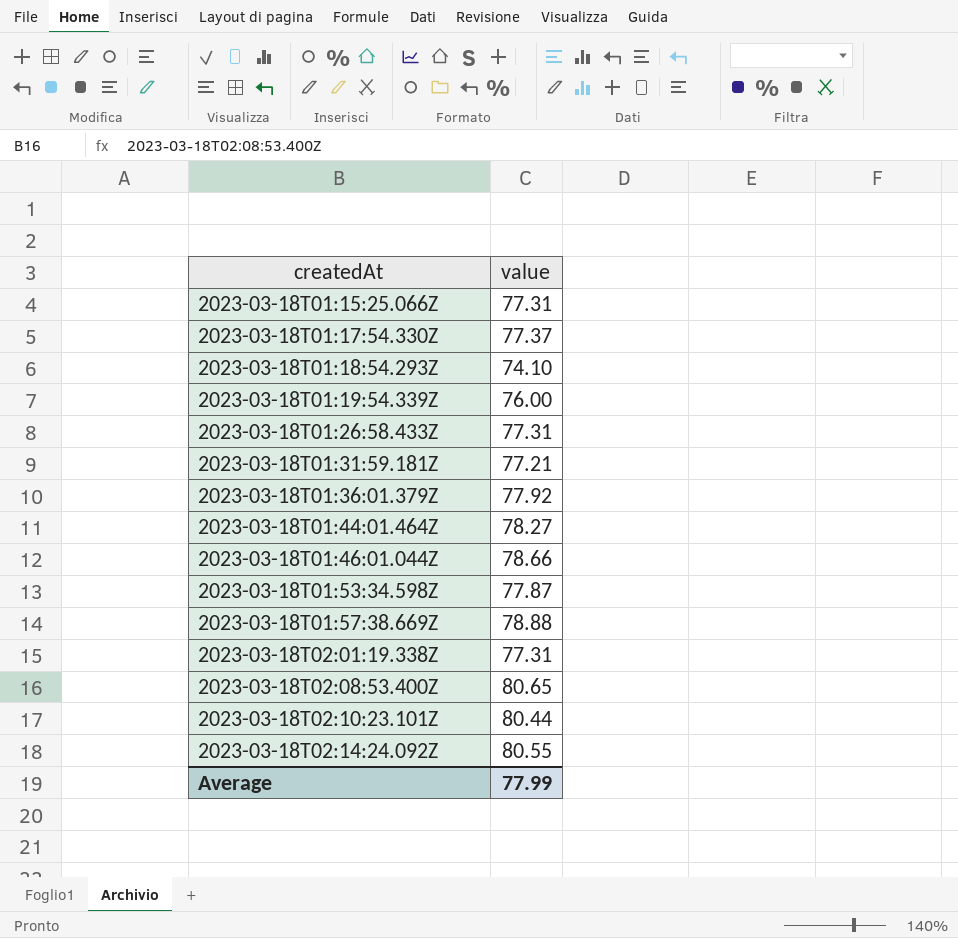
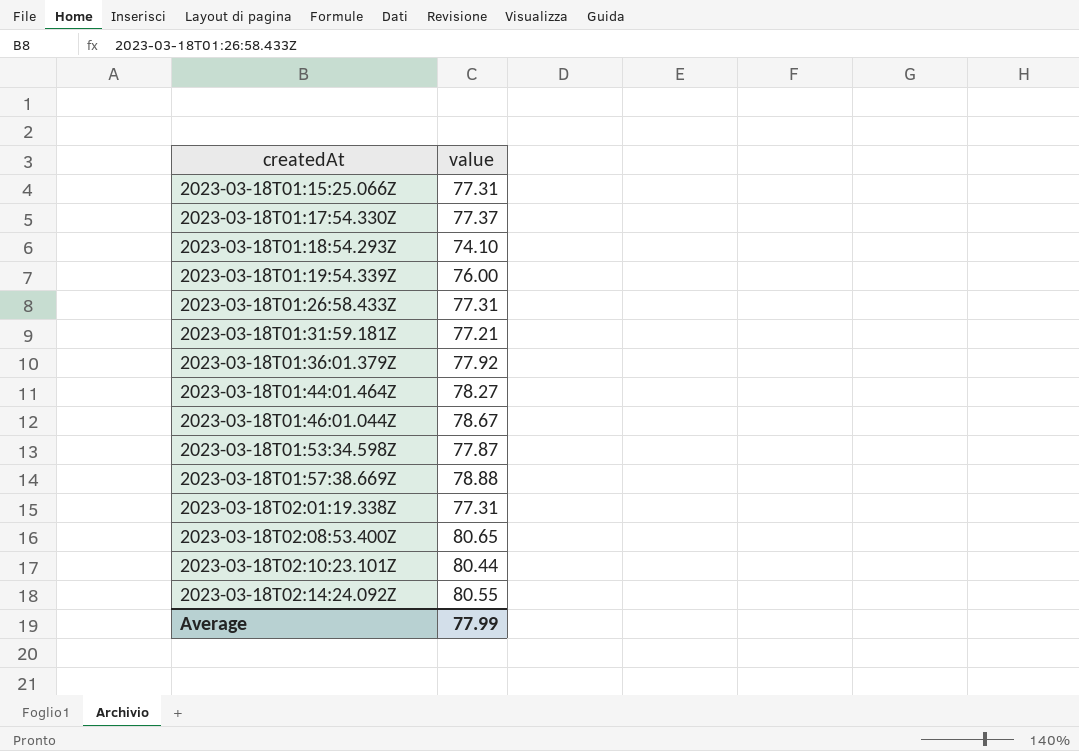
2023-03-18T01:46:01.044Z | value: 78.66 -> 78.67

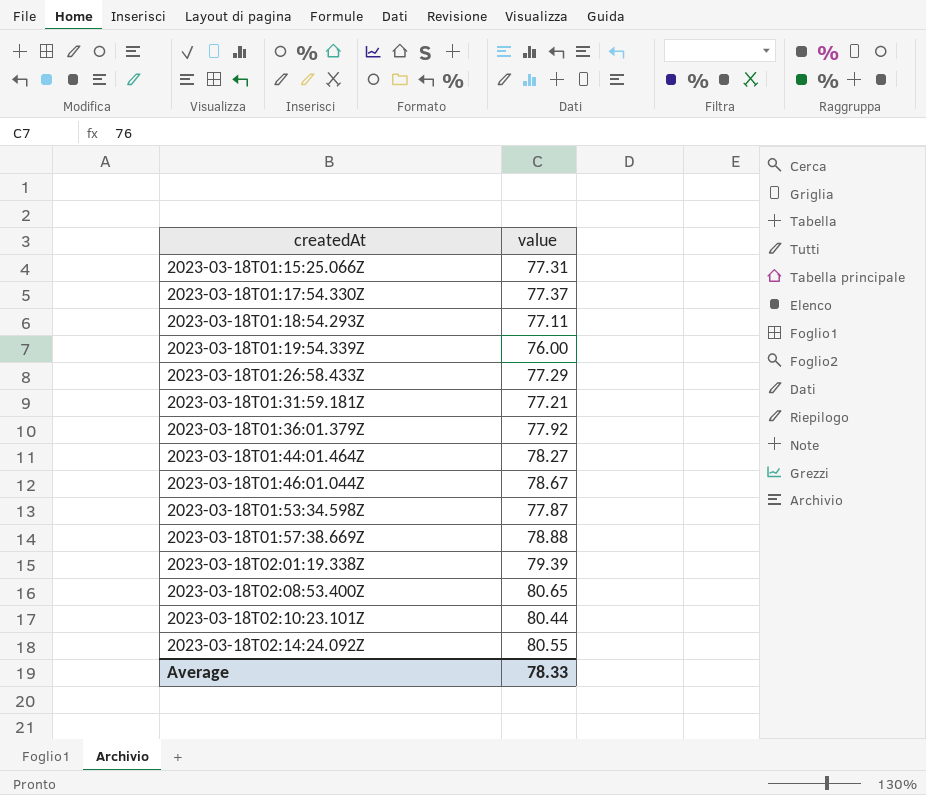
2023-03-18T01:18:54.293Z | value: 74.10 -> 77.11
2023-03-18T01:26:58.433Z | value: 77.31 -> 77.29
2023-03-18T02:01:19.338Z | value: 77.31 -> 79.39
Average | value: 77.99 -> 78.33

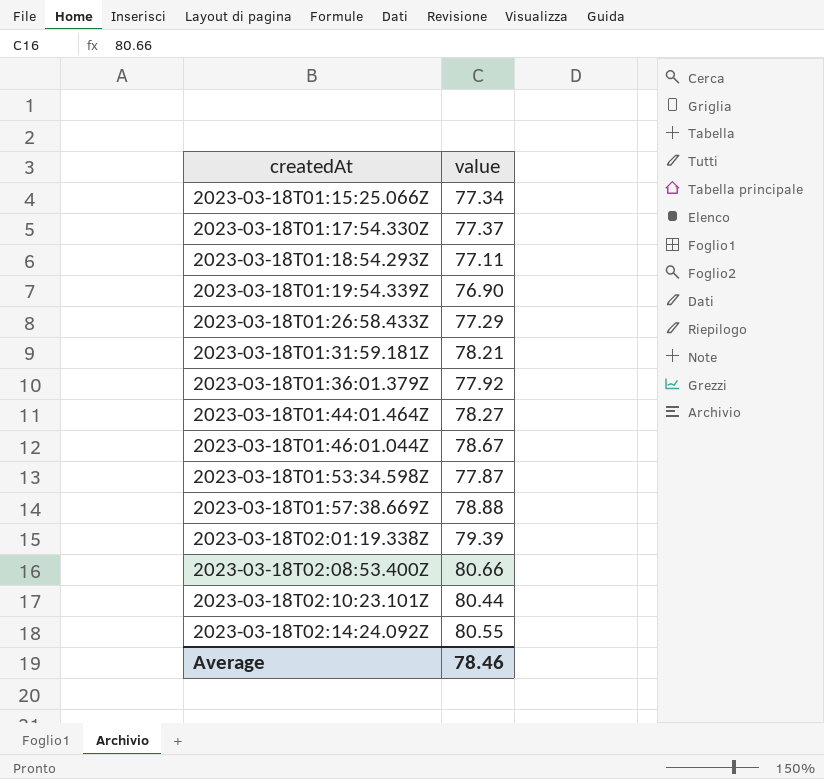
2023-03-18T01:15:25.066Z | value: 77.31 -> 77.34
2023-03-18T01:19:54.339Z | value: 76.00 -> 76.90
2023-03-18T01:31:59.181Z | value: 77.21 -> 78.21
2023-03-18T02:08:53.400Z | value: 80.65 -> 80.66
Average | value: 78.33 -> 78.46

